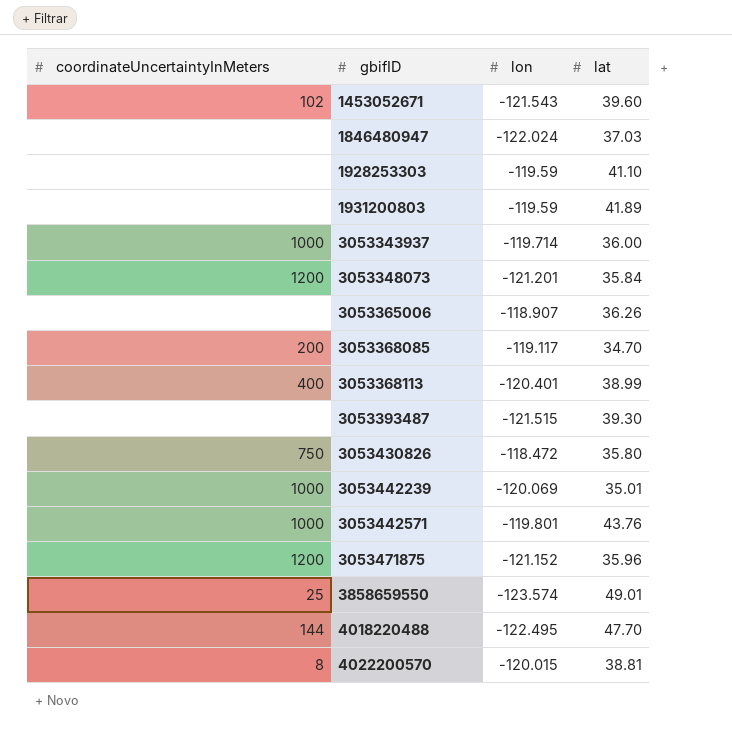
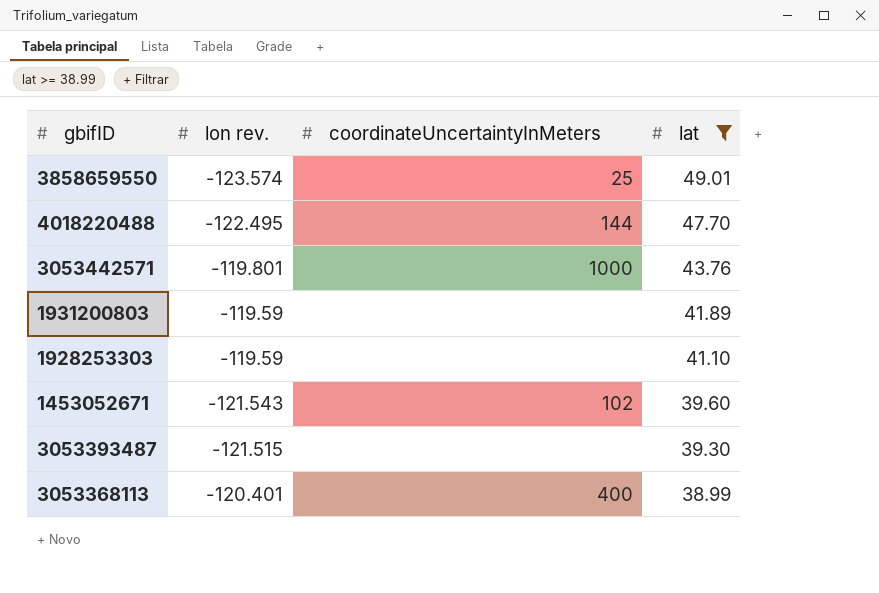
filter: none -> lat >= 38.99
row order: gbifID ascending -> lat descending
column name: lon -> lon rev.
column coordinateUncertaintyInMeters | position: 1 -> 3

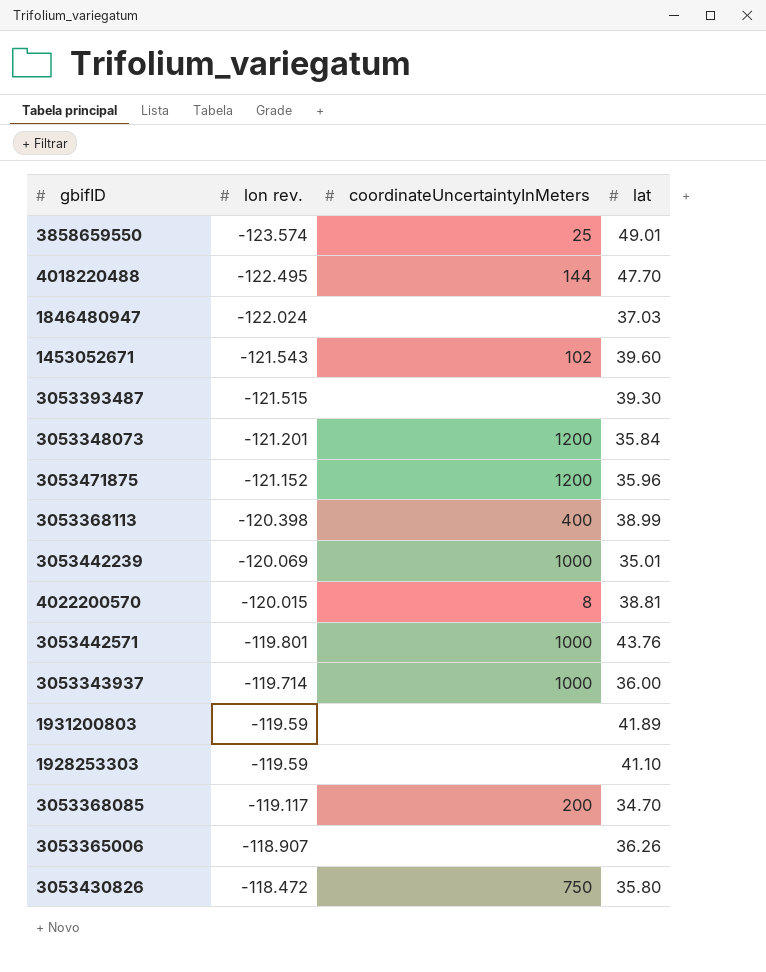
filter: lat >= 38.99 -> none
row order: lat descending -> lon rev. ascending
3053368113 | lon rev.: -120.401 -> -120.398

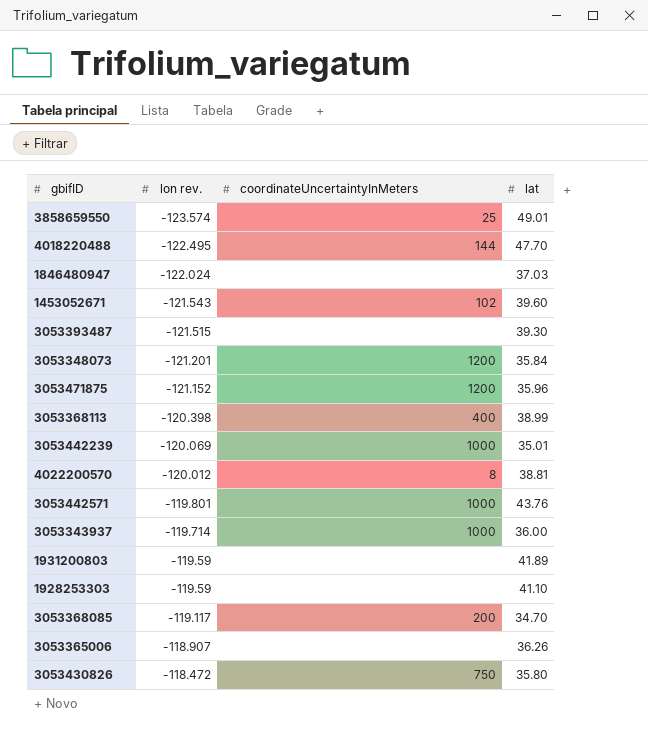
4022200570 | lon rev.: -120.015 -> -120.012

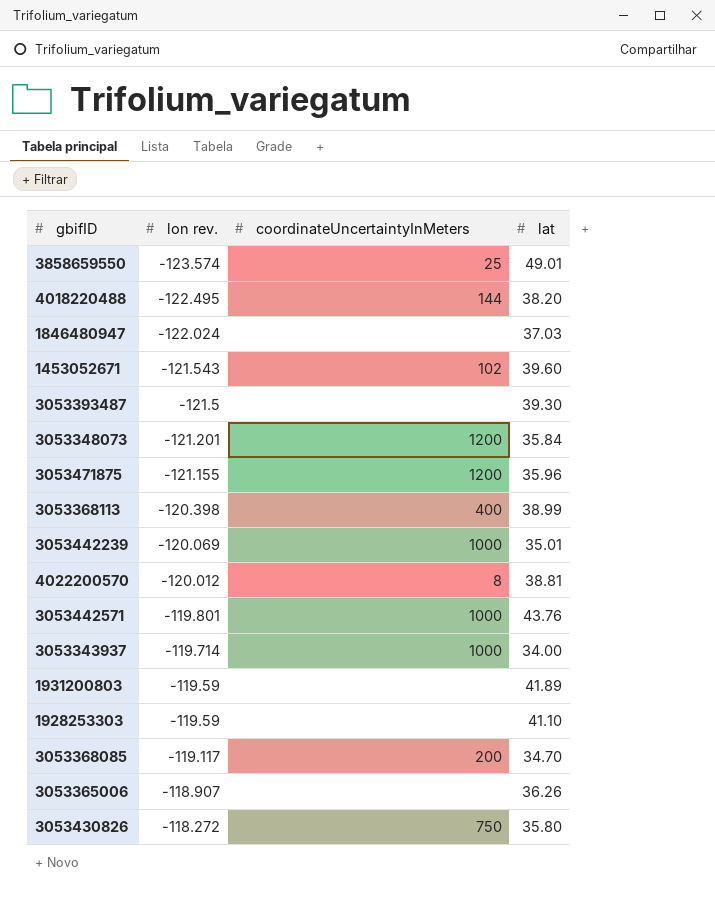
4018220488 | lat: 47.70 -> 38.20
3053393487 | lon rev.: -121.515 -> -121.5
3053471875 | lon rev.: -121.152 -> -121.155
3053343937 | lat: 36.00 -> 34.00
3053430826 | lon rev.: -118.472 -> -118.272

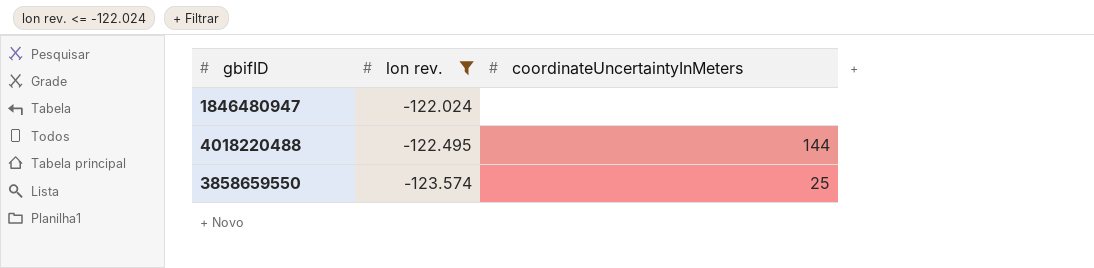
filter: none -> lon rev. <= -122.024
row order: lon rev. ascending -> lon rev. descending
column lat | position: 4 -> none

